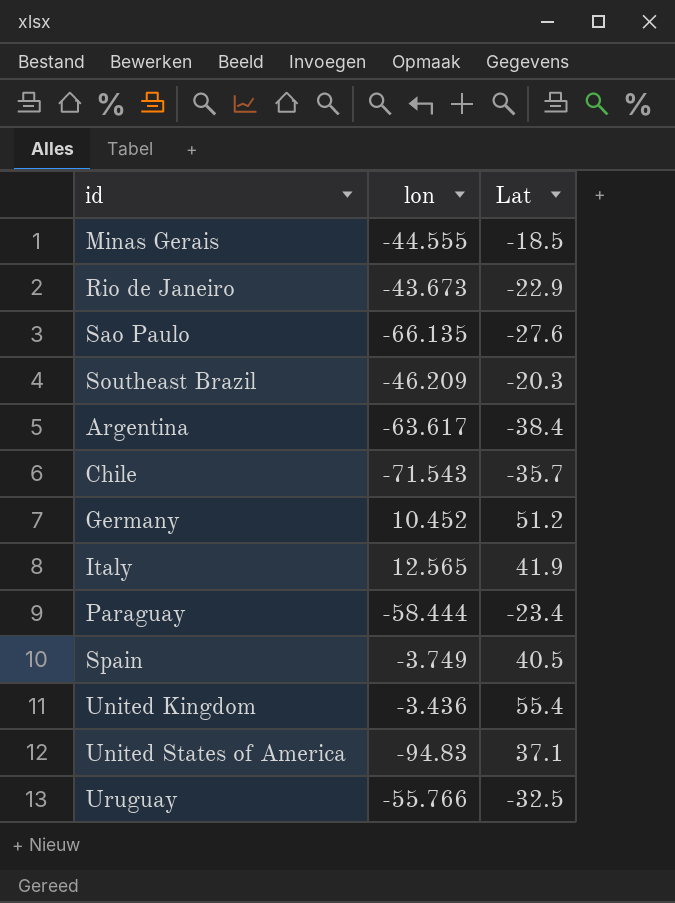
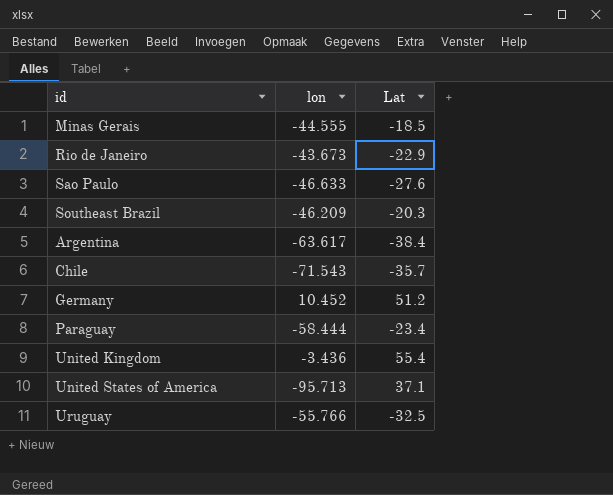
row Italy: 12.565 | 41.9 -> none
row Spain: -3.749 | 40.5 -> none
Sao Paulo | lon: -66.135 -> -46.633
United States of America | lon: -94.83 -> -95.713

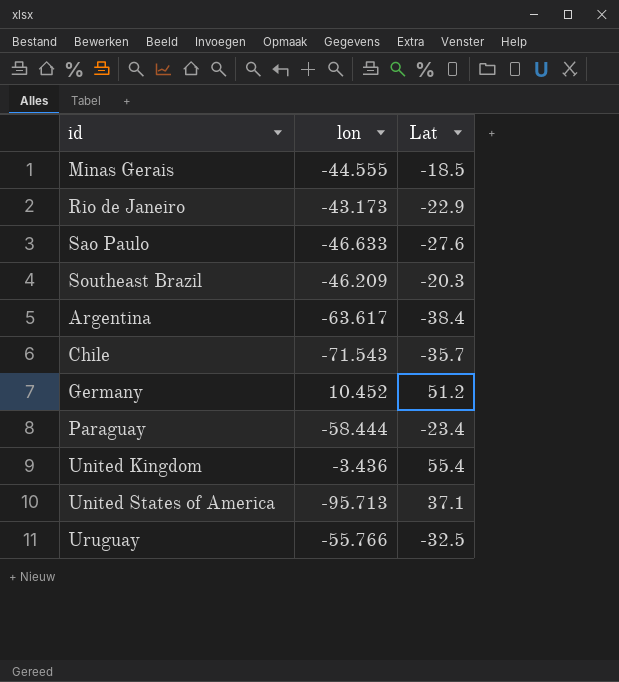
Rio de Janeiro | lon: -43.673 -> -43.173

